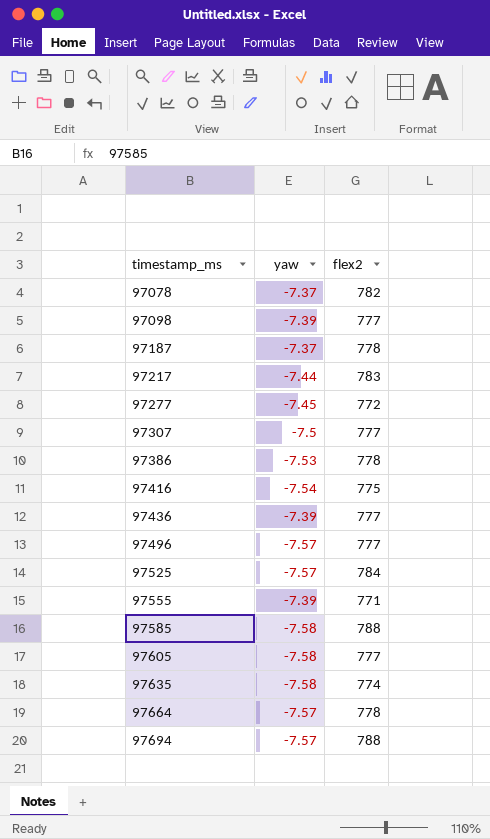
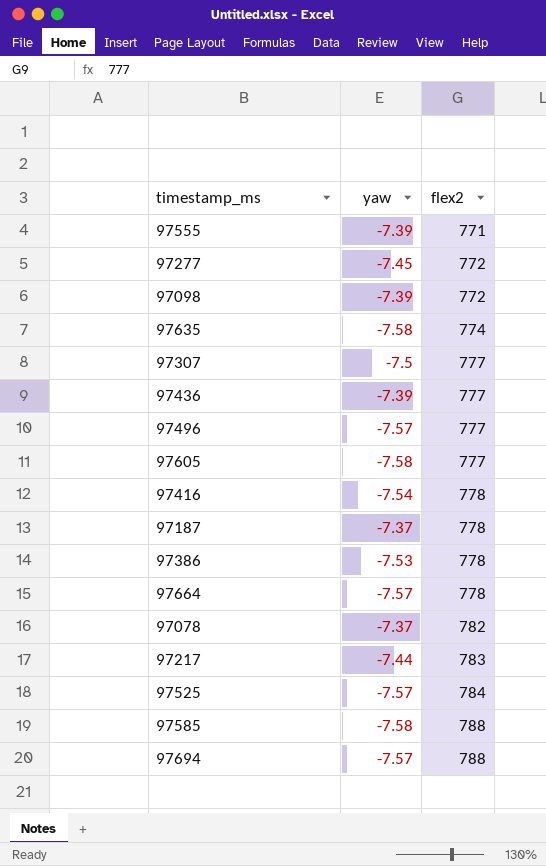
row order: timestamp_ms ascending -> flex2 ascending
97098 | flex2: 777 -> 772
97416 | flex2: 775 -> 778

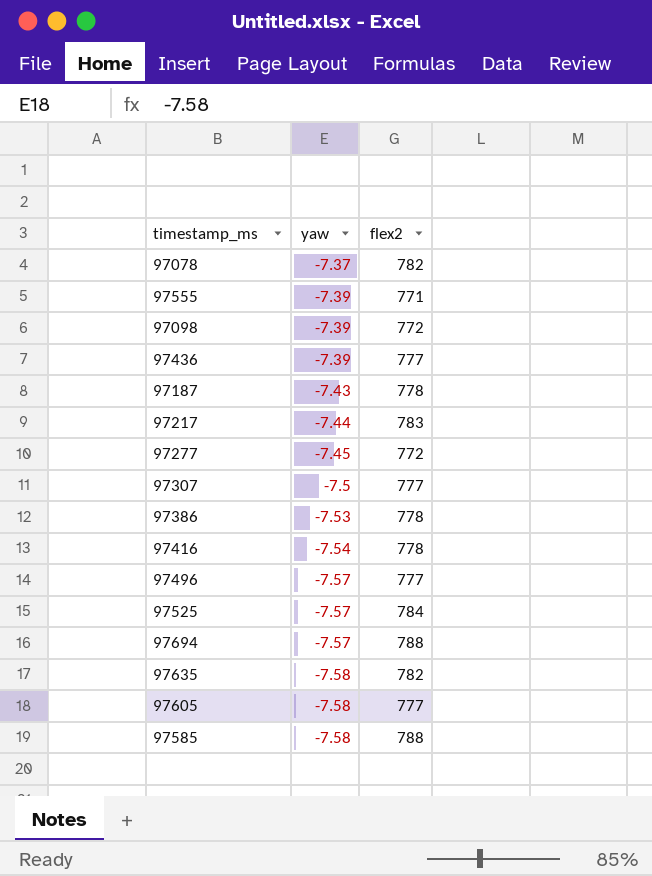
row order: flex2 ascending -> yaw descending
row 97664: -7.57 | 778 -> none
97187 | yaw: -7.37 -> -7.43
97635 | flex2: 774 -> 782

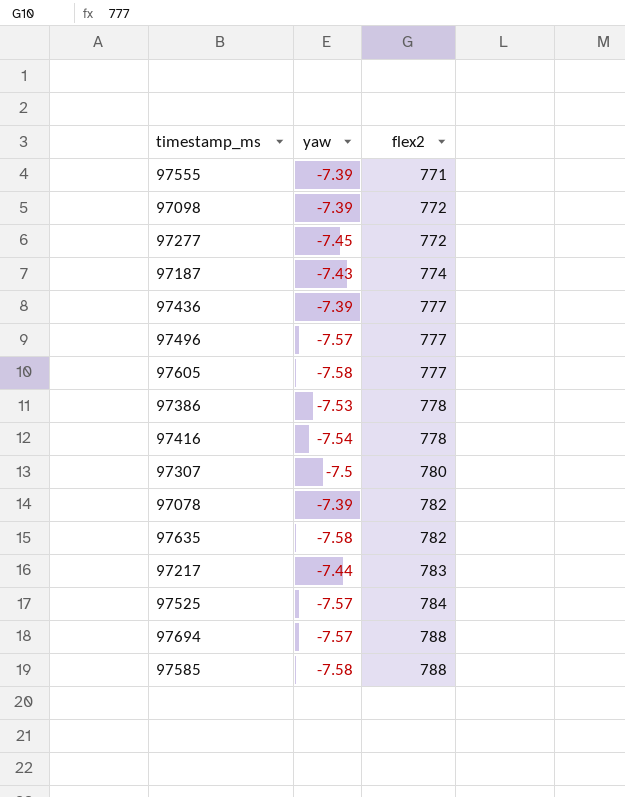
row order: yaw descending -> flex2 ascending
97187 | flex2: 778 -> 774
97307 | flex2: 777 -> 780
97078 | yaw: -7.37 -> -7.39

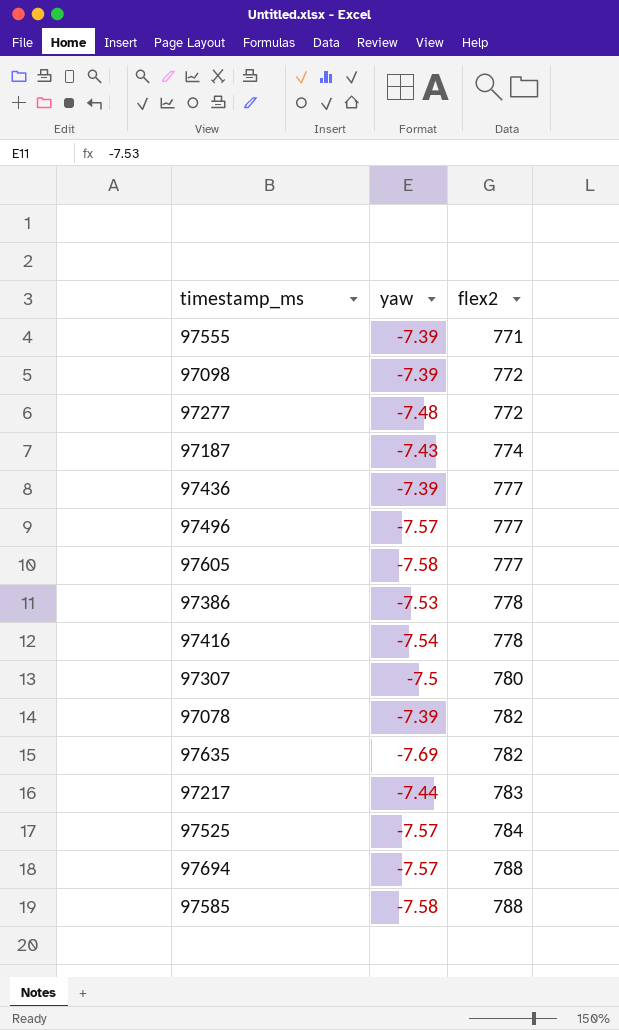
97277 | yaw: -7.45 -> -7.48
97635 | yaw: -7.58 -> -7.69

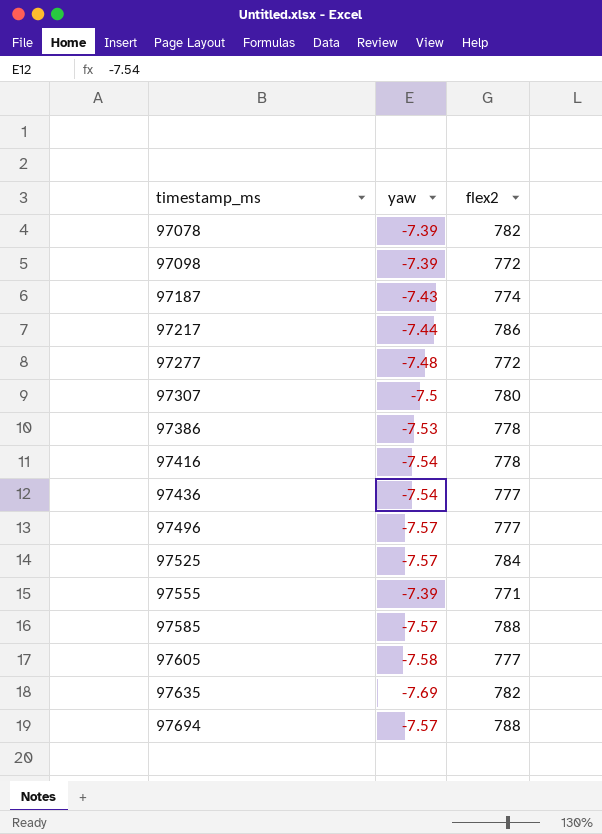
row order: flex2 ascending -> timestamp_ms ascending
97217 | flex2: 783 -> 786
97436 | yaw: -7.39 -> -7.54
97585 | yaw: -7.58 -> -7.57

